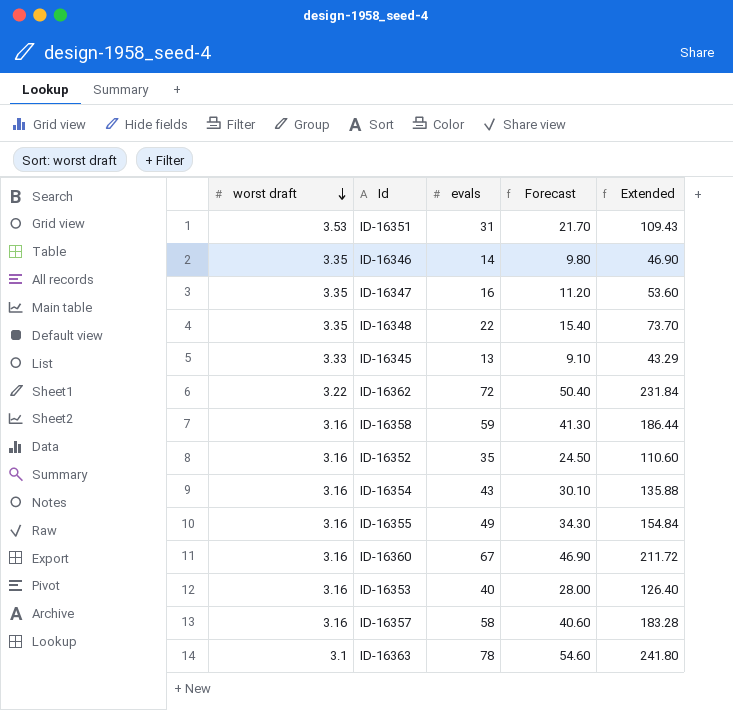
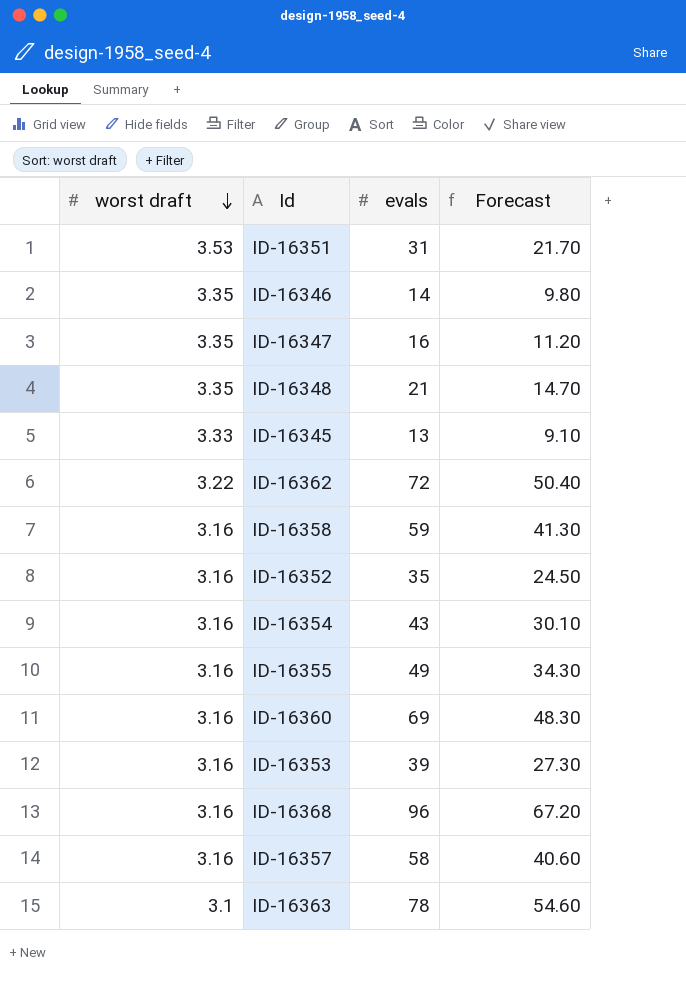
column Extended | formula: [worst draft] * [evals] -> none
ID-16348 | evals: 22 -> 21
ID-16348 | Forecast: 15.40 -> 14.70
ID-16360 | evals: 67 -> 69
ID-16360 | Forecast: 46.90 -> 48.30
ID-16353 | evals: 40 -> 39
ID-16353 | Forecast: 28.00 -> 27.30
row ID-16368: none -> 3.16 | 96 | 67.20

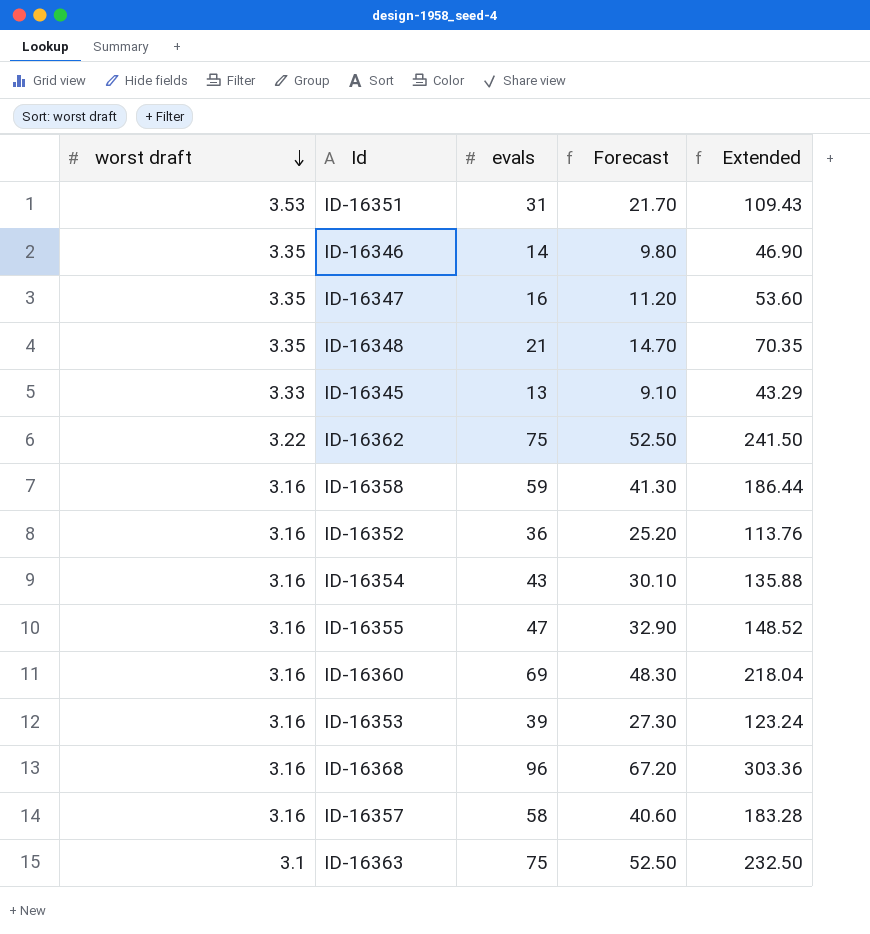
column Extended | formula: none -> [worst draft] * [evals]
ID-16362 | evals: 72 -> 75
ID-16362 | Forecast: 50.40 -> 52.50
ID-16352 | evals: 35 -> 36
ID-16352 | Forecast: 24.50 -> 25.20
ID-16355 | evals: 49 -> 47
ID-16355 | Forecast: 34.30 -> 32.90
ID-16363 | evals: 78 -> 75
ID-16363 | Forecast: 54.60 -> 52.50

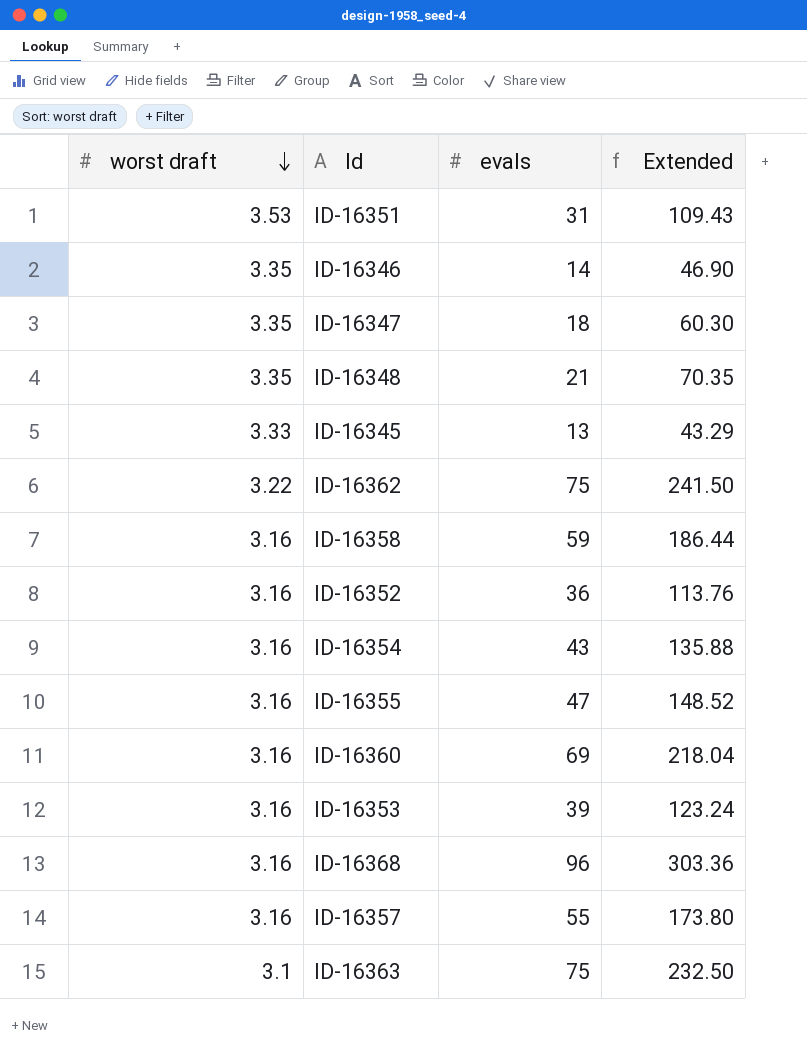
column Forecast | formula: [evals] * 0.7 -> none
ID-16347 | evals: 16 -> 18
ID-16347 | Extended: 53.60 -> 60.30
ID-16357 | evals: 58 -> 55
ID-16357 | Extended: 183.28 -> 173.80

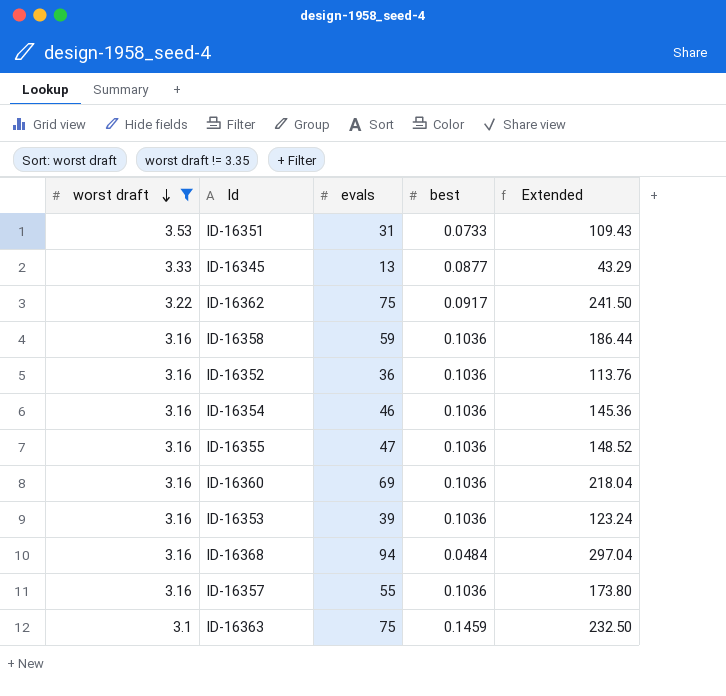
filter: none -> worst draft != 3.35
column best | position: none -> 4
ID-16354 | evals: 43 -> 46
ID-16354 | Extended: 135.88 -> 145.36
ID-16368 | evals: 96 -> 94
ID-16368 | Extended: 303.36 -> 297.04

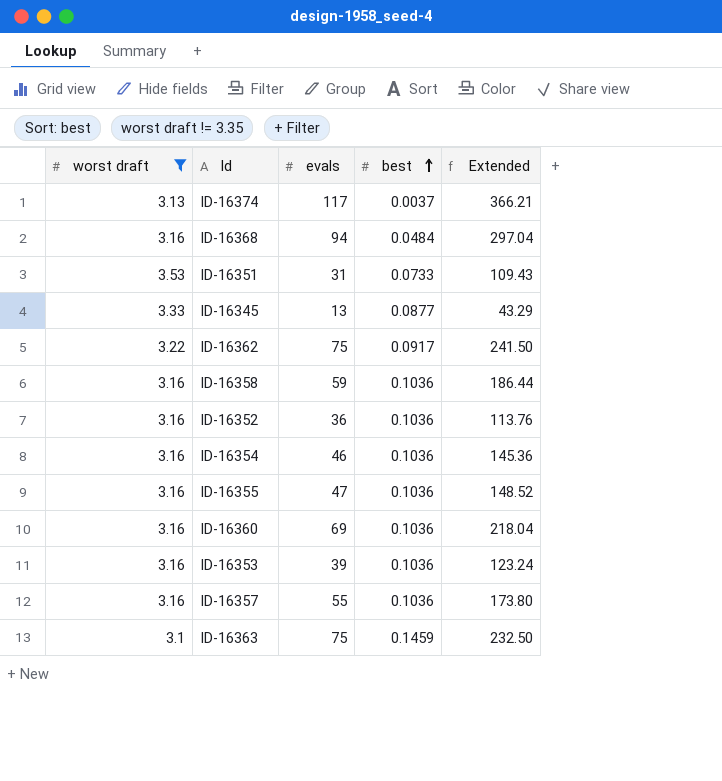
row order: worst draft descending -> best ascending
row ID-16374: none -> 3.13 | 117 | 0.0037 | 366.21

